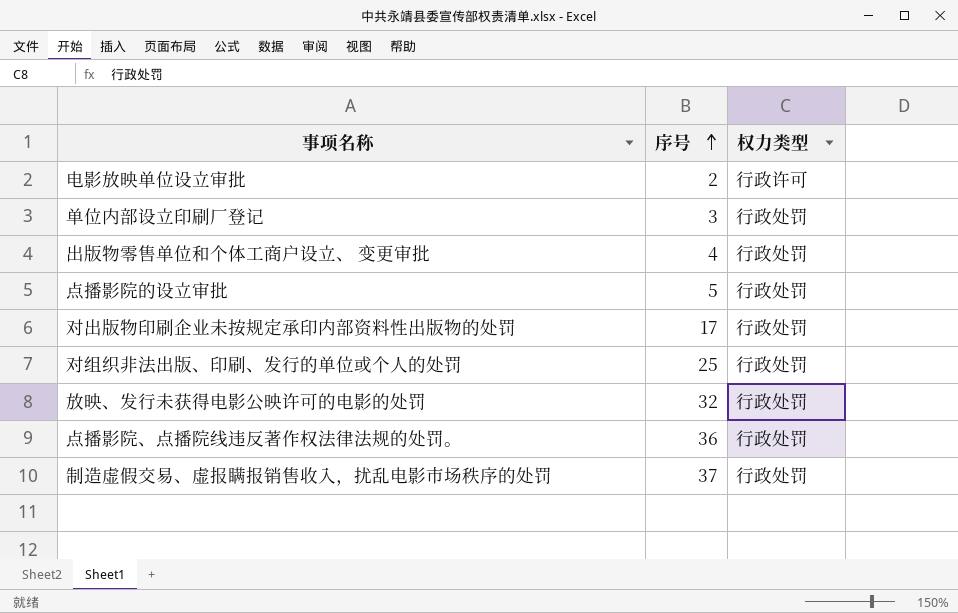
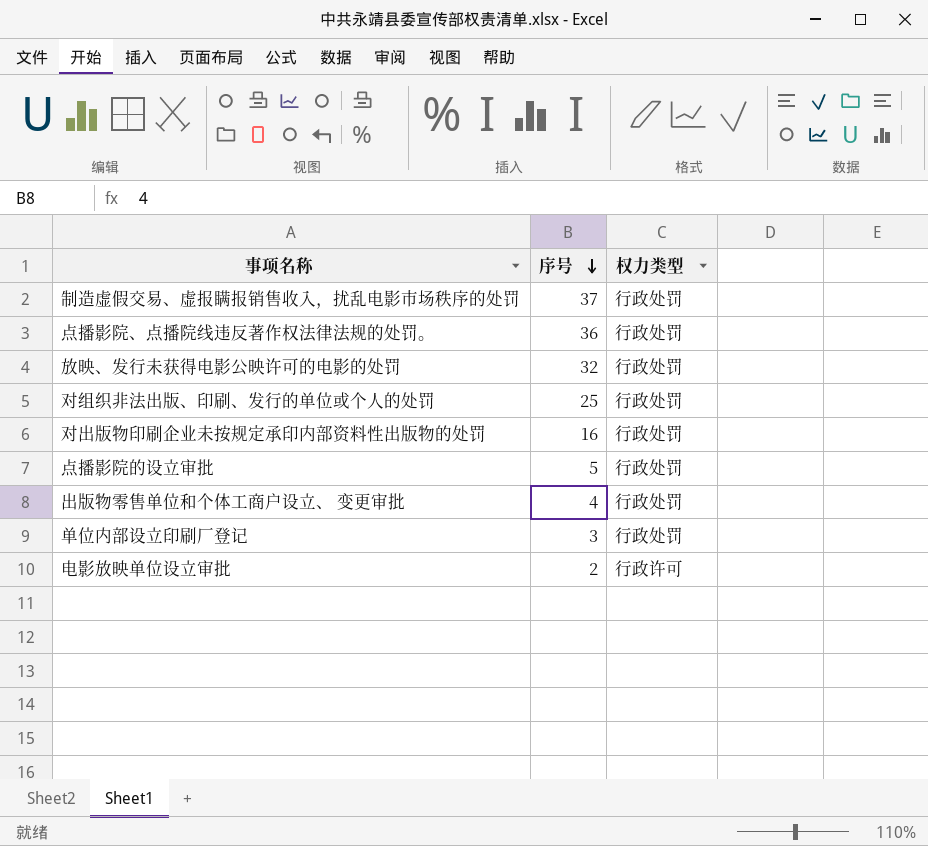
row order: 序号 ascending -> 序号 descending
对出版物印刷企业未按规定承印内部资料性出版物的处罚 | 序号: 17 -> 16

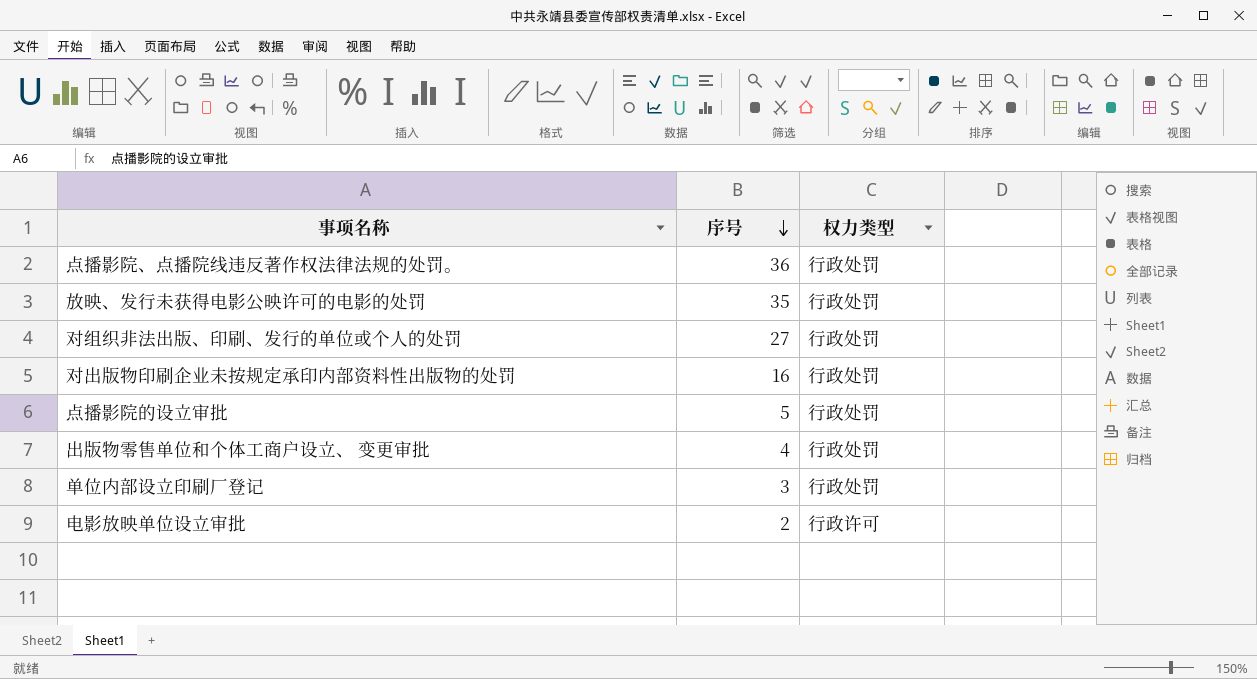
row 制造虚假交易、虚报瞒报销售收入，扰乱电影市场秩序的处罚: 37 | 行政处罚 -> none
放映、发行未获得电影公映许可的电影的处罚 | 序号: 32 -> 35
对组织非法出版、印刷、发行的单位或个人的处罚 | 序号: 25 -> 27

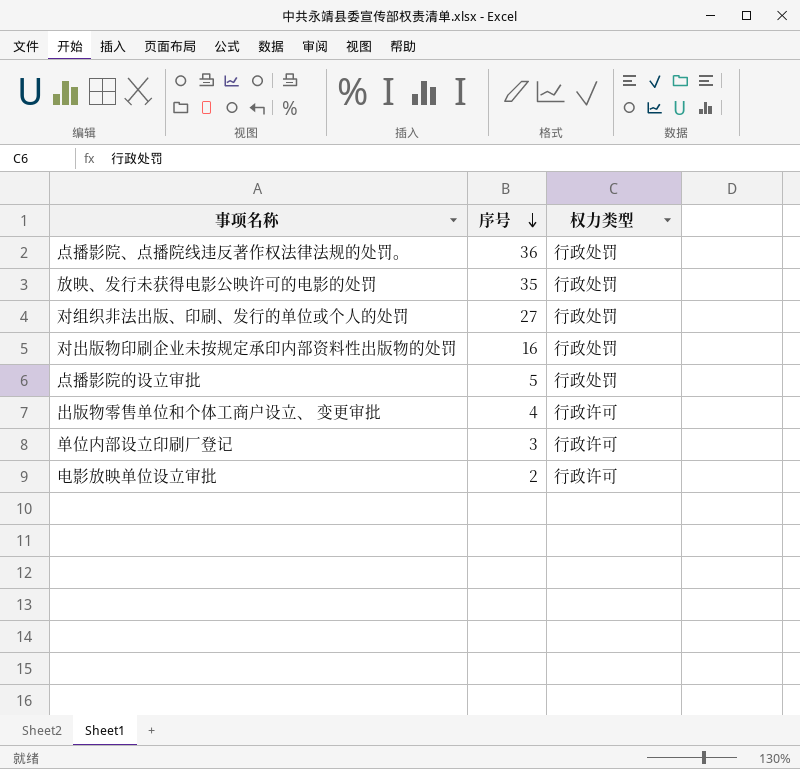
出版物零售单位和个体工商户设立、 变更审批 | 权力类型: 行政处罚 -> 行政许可
单位内部设立印刷厂登记 | 权力类型: 行政处罚 -> 行政许可

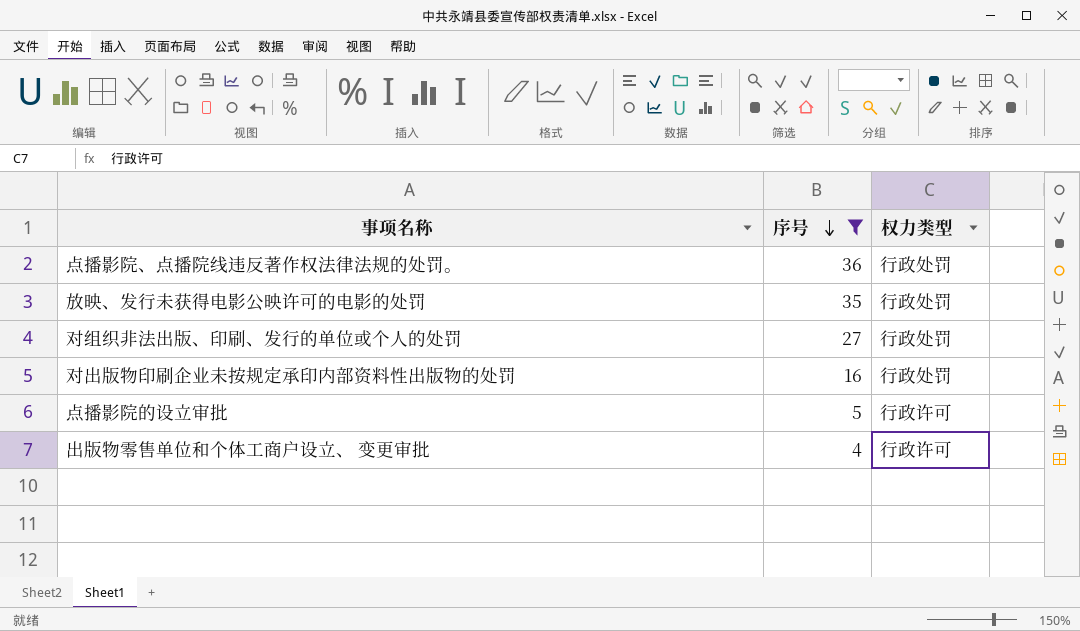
filter: none -> 序号 >= 4
点播影院的设立审批 | 权力类型: 行政处罚 -> 行政许可

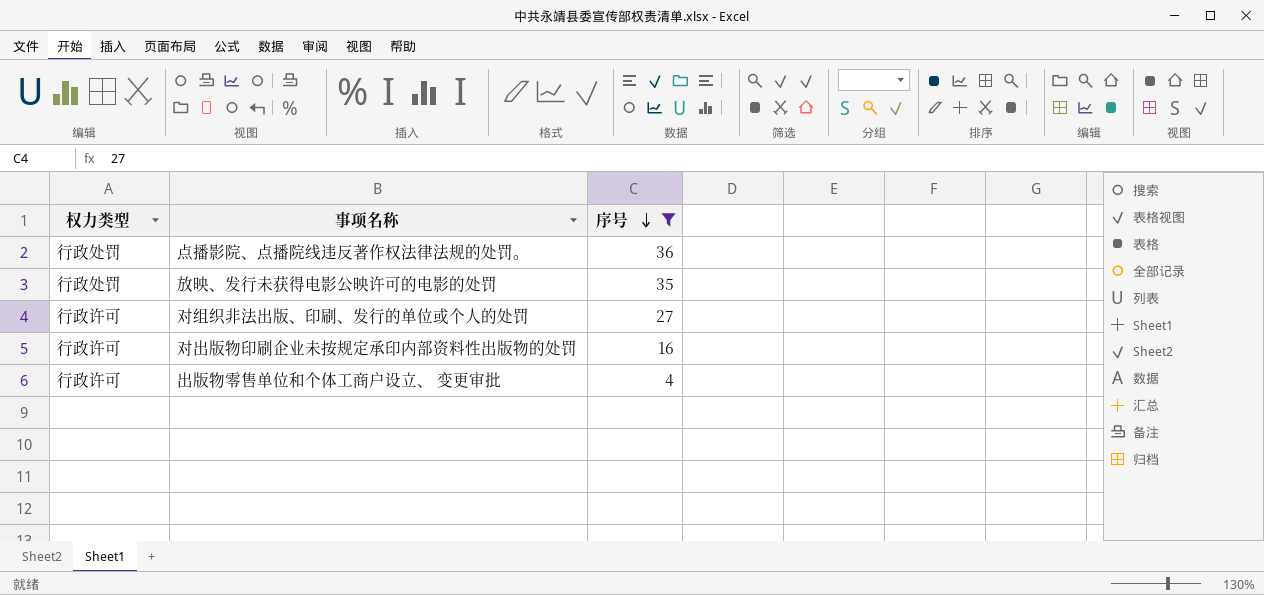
column 权力类型 | position: 3 -> 1
row 点播影院的设立审批: 5 | 行政许可 -> none
对组织非法出版、印刷、发行的单位或个人的处罚 | 权力类型: 行政处罚 -> 行政许可
对出版物印刷企业未按规定承印内部资料性出版物的处罚 | 权力类型: 行政处罚 -> 行政许可

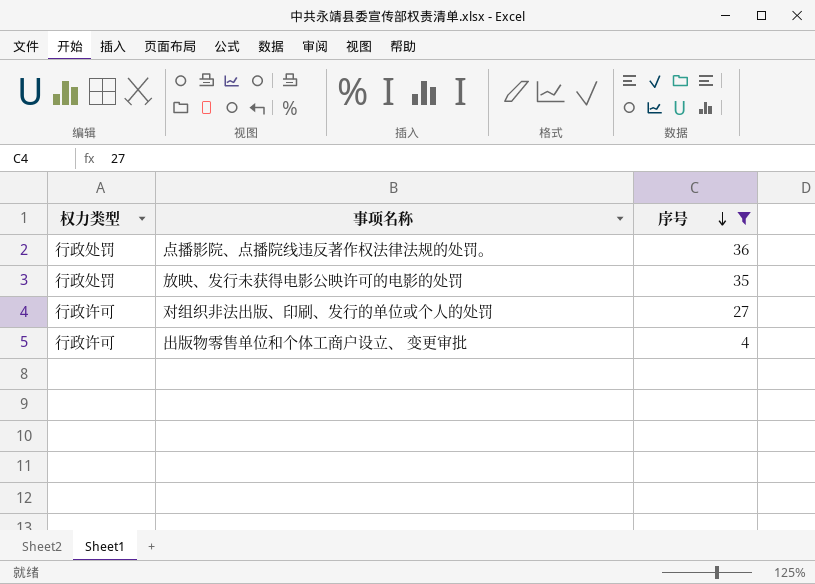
row 对出版物印刷企业未按规定承印内部资料性出版物的处罚: 行政许可 | 16 -> none

